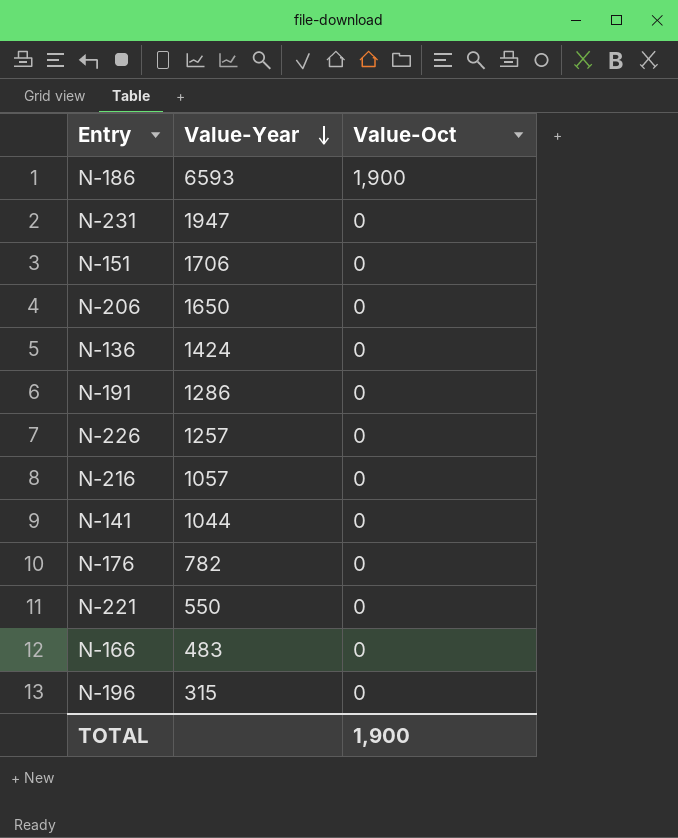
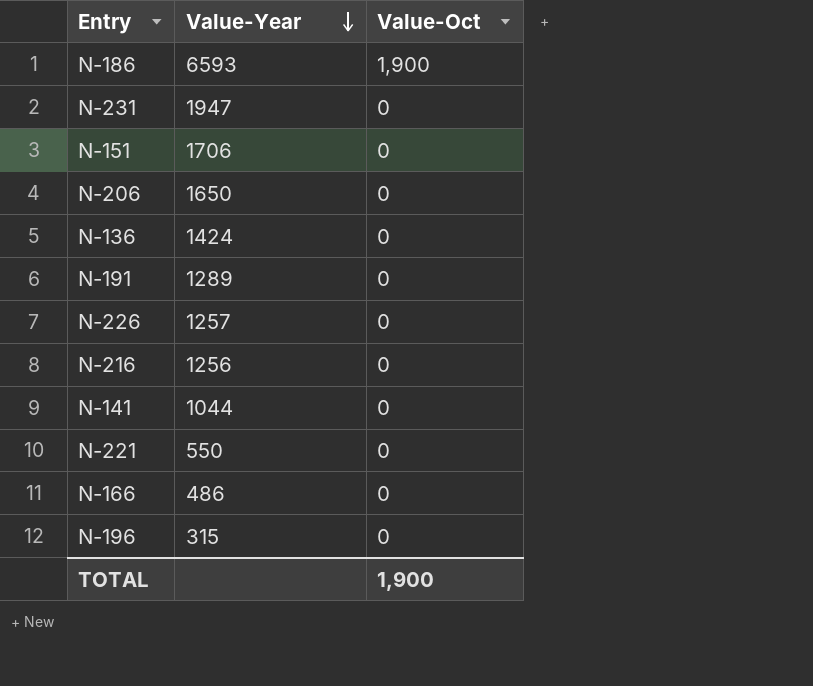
row N-176: 782 | 0 -> none
N-191 | Value-Year: 1286 -> 1289
N-216 | Value-Year: 1057 -> 1256
N-166 | Value-Year: 483 -> 486

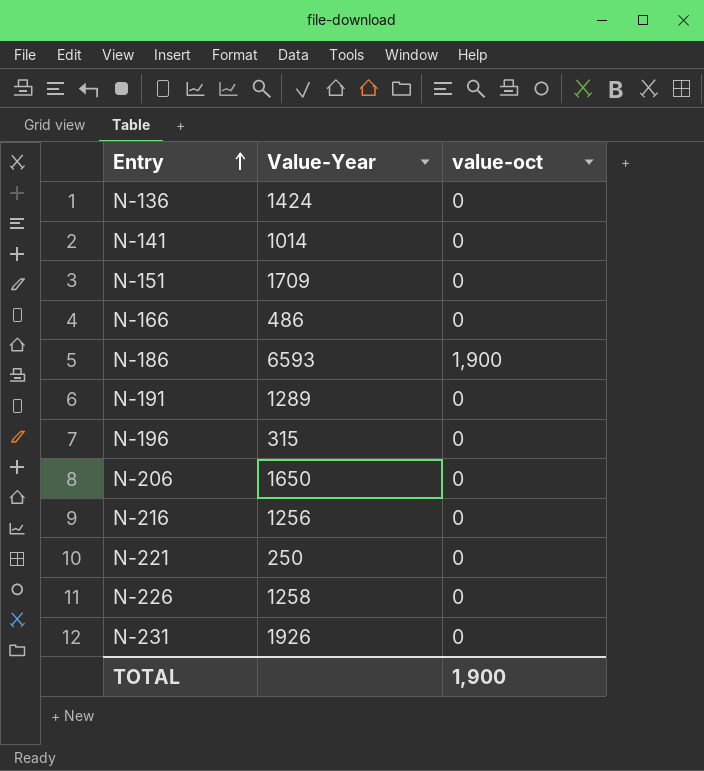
row order: Value-Year descending -> Entry ascending
column name: Value-Oct -> value-oct
N-141 | Value-Year: 1044 -> 1014
N-151 | Value-Year: 1706 -> 1709
N-221 | Value-Year: 550 -> 250
N-226 | Value-Year: 1257 -> 1258
N-231 | Value-Year: 1947 -> 1926

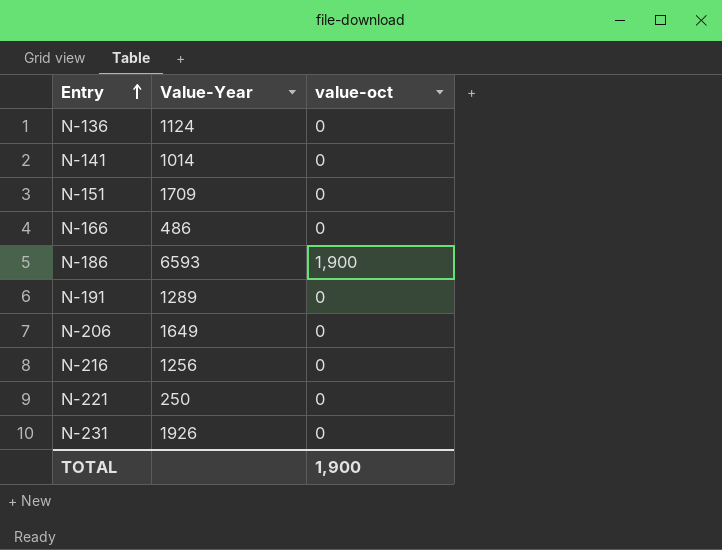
row N-196: 315 | 0 -> none
row N-226: 1258 | 0 -> none
N-136 | Value-Year: 1424 -> 1124
N-206 | Value-Year: 1650 -> 1649

